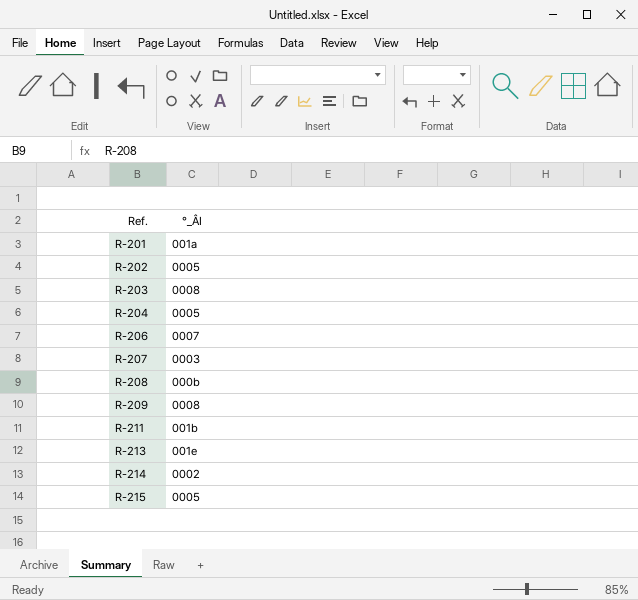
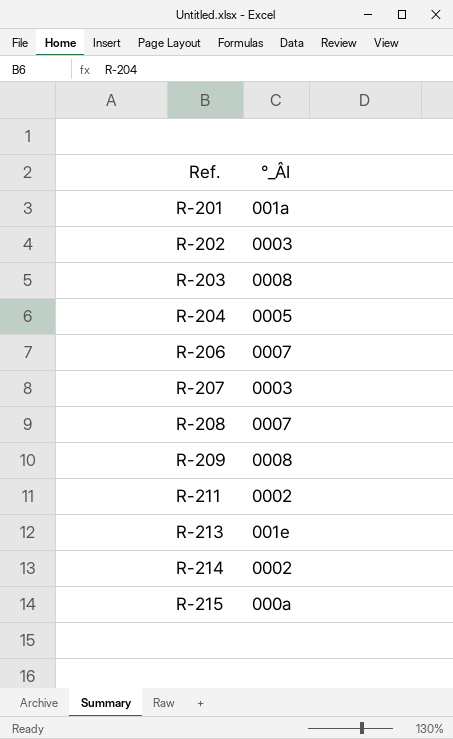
R-202 | °_ÂI: 0005 -> 0003
R-208 | °_ÂI: 000b -> 0007
R-211 | °_ÂI: 001b -> 0002
R-215 | °_ÂI: 0005 -> 000a

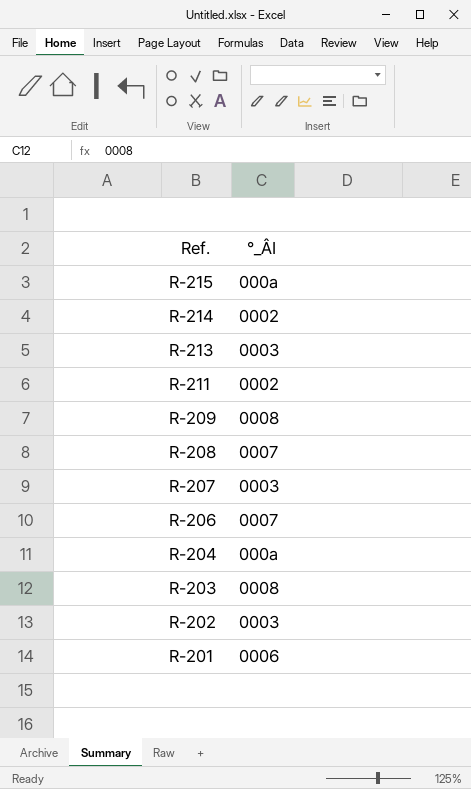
row order: Ref. ascending -> Ref. descending
R-213 | °_ÂI: 001e -> 0003
R-204 | °_ÂI: 0005 -> 000a
R-201 | °_ÂI: 001a -> 0006

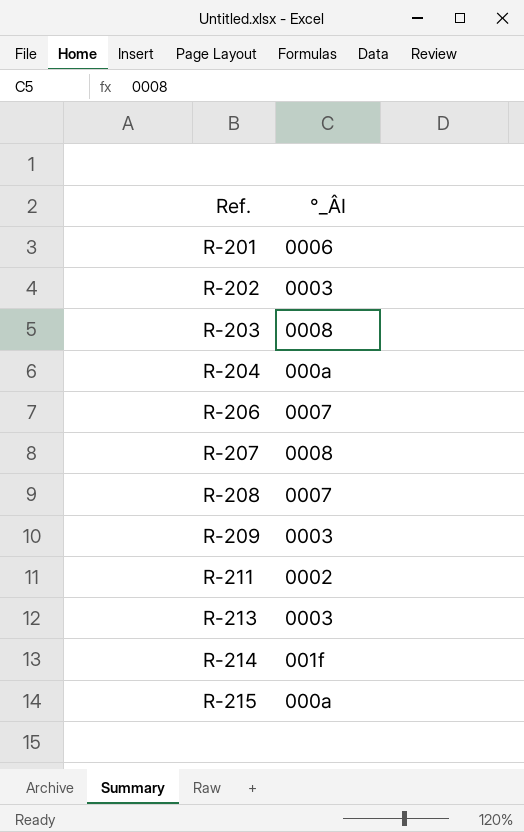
row order: Ref. descending -> Ref. ascending
R-207 | °_ÂI: 0003 -> 0008
R-209 | °_ÂI: 0008 -> 0003
R-214 | °_ÂI: 0002 -> 001f

